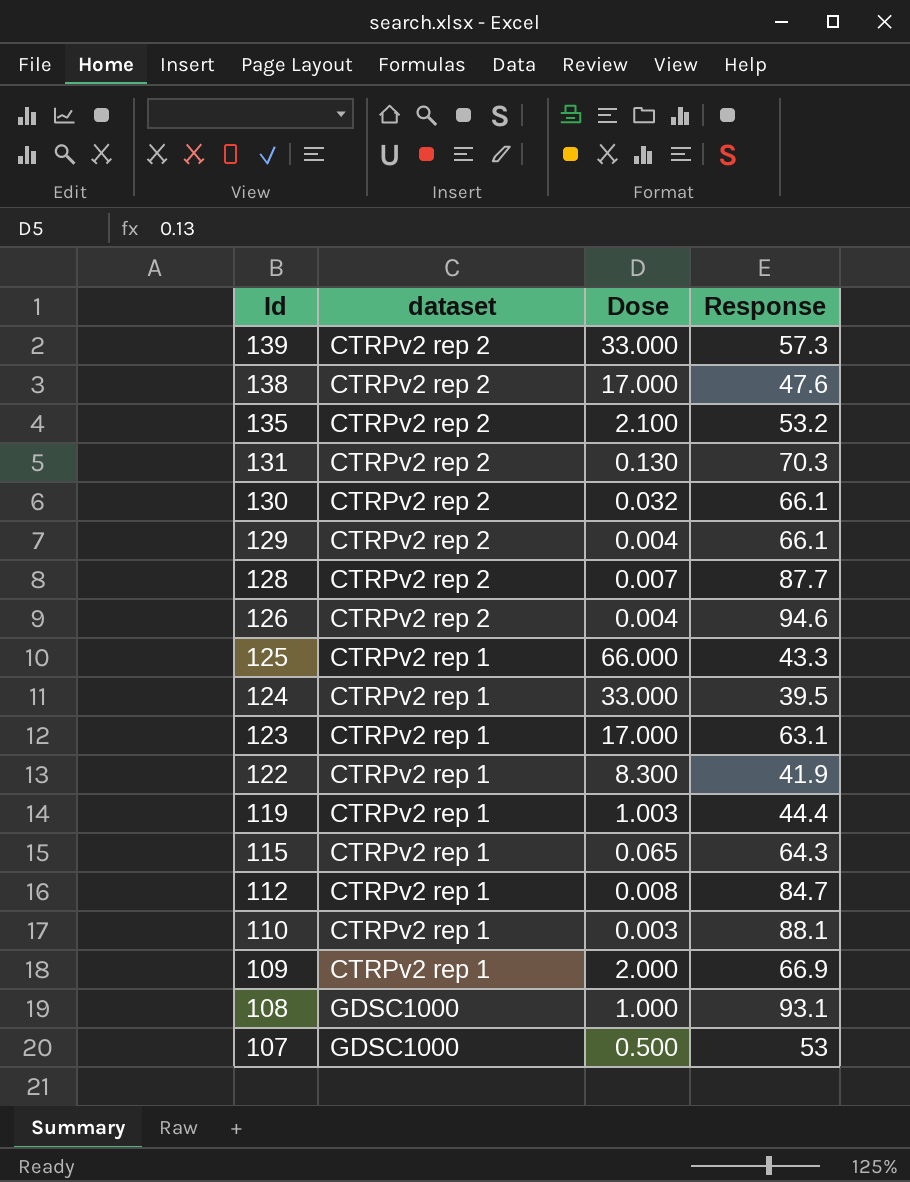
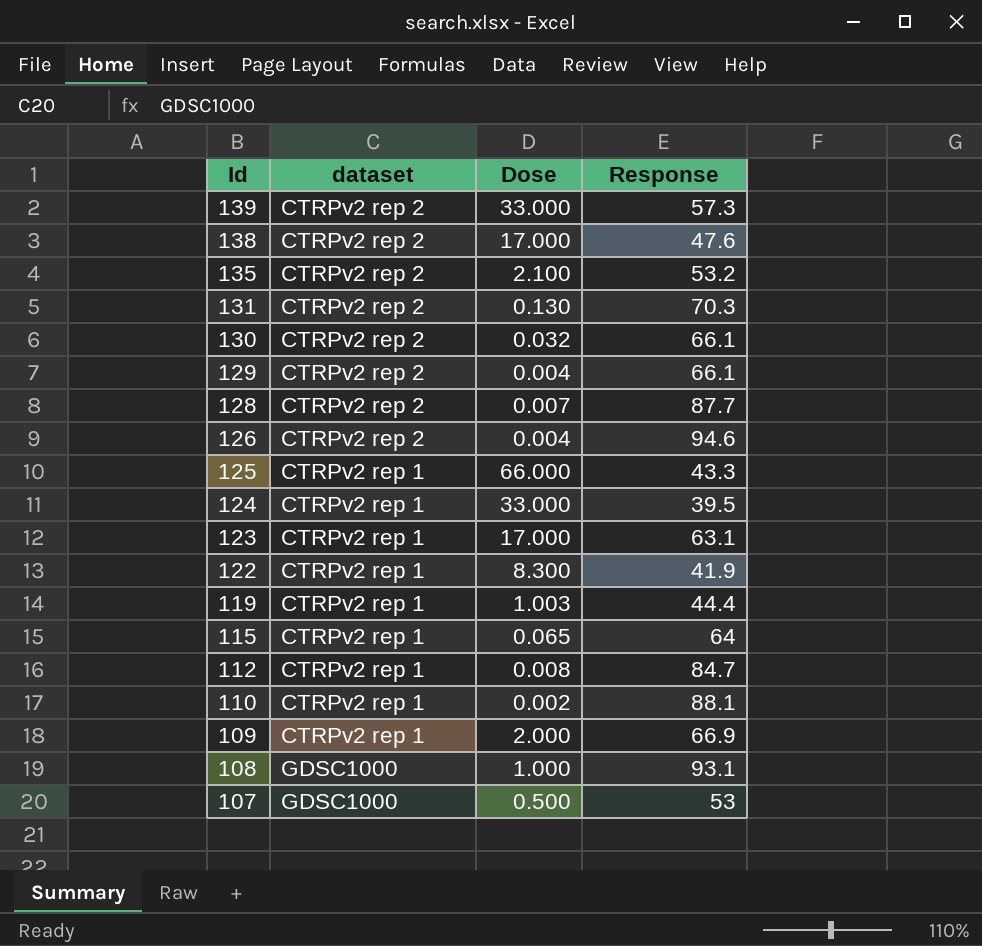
115 | Response: 64.3 -> 64
110 | Dose: 0.003 -> 0.002

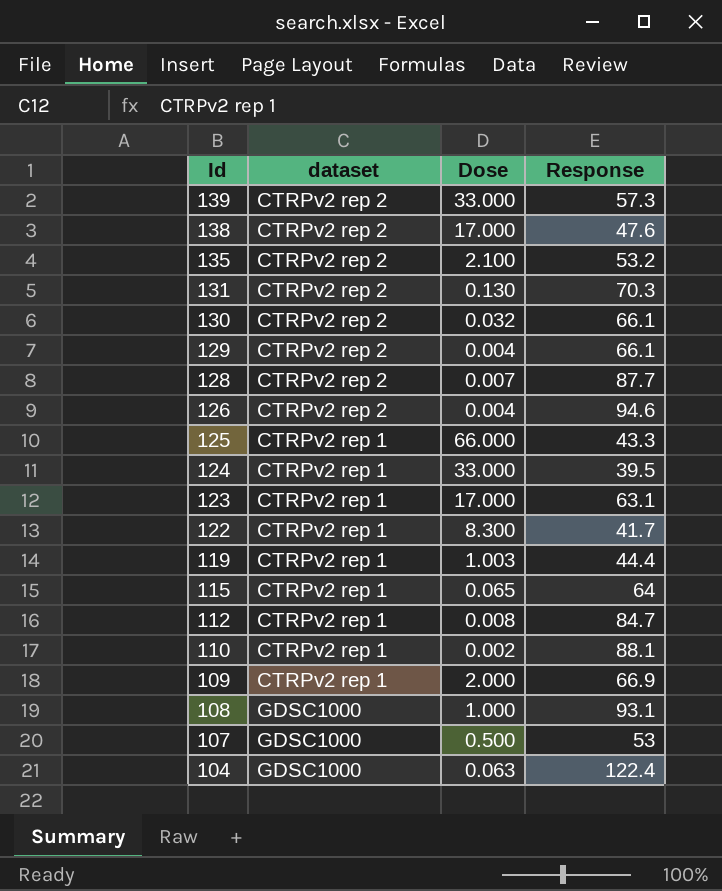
122 | Response: 41.9 -> 41.7
row 104: none -> GDSC1000 | 0.063 | 122.4

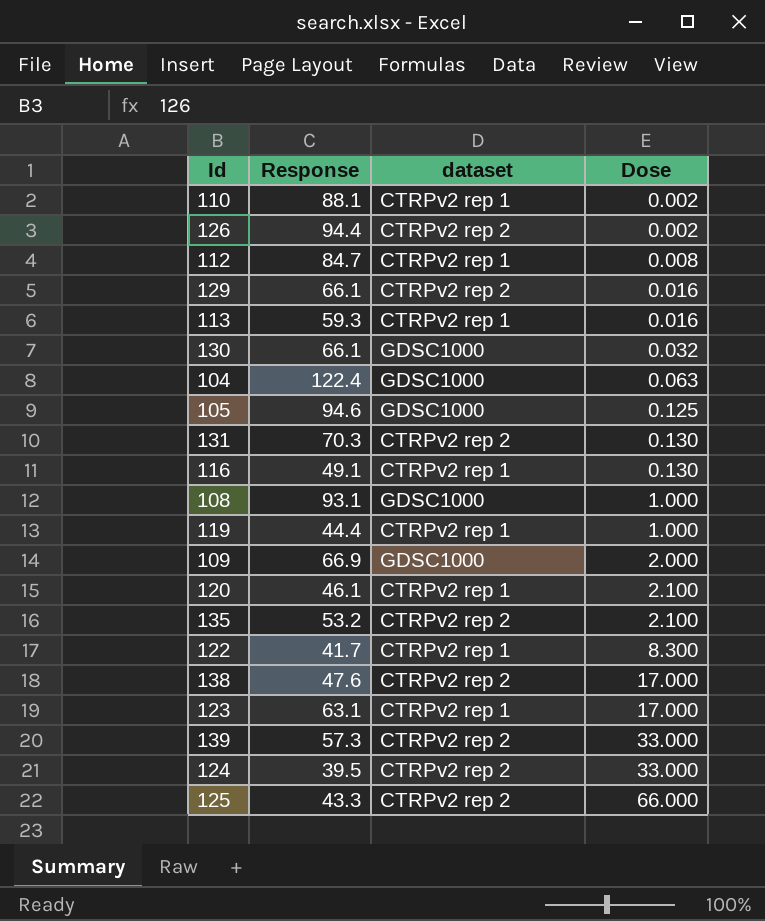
row order: Id descending -> Dose ascending
column Response | position: 4 -> 2
row 128: CTRPv2 rep 2 | 0.007 | 87.7 -> none
row 115: CTRPv2 rep 1 | 0.065 | 64 -> none
row 107: GDSC1000 | 0.500 | 53 -> none
126 | Response: 94.6 -> 94.4
126 | Dose: 0.004 -> 0.002
129 | Dose: 0.004 -> 0.016
row 113: none -> 59.3 | CTRPv2 rep 1 | 0.016
130 | dataset: CTRPv2 rep 2 -> GDSC1000
row 105: none -> 94.6 | GDSC1000 | 0.125
row 116: none -> 49.1 | CTRPv2 rep 1 | 0.130
119 | Dose: 1.003 -> 1.000
109 | dataset: CTRPv2 rep 1 -> GDSC1000
row 120: none -> 46.1 | CTRPv2 rep 1 | 2.100
124 | dataset: CTRPv2 rep 1 -> CTRPv2 rep 2
125 | dataset: CTRPv2 rep 1 -> CTRPv2 rep 2

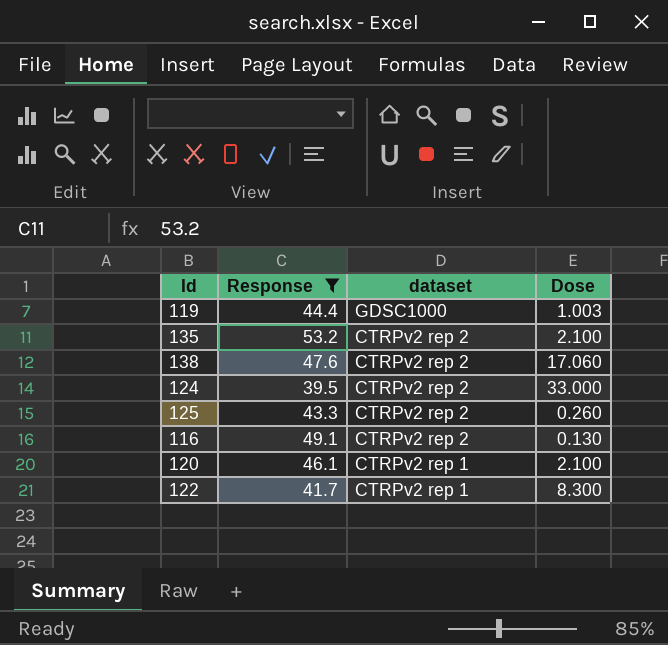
filter: none -> Response <= 53.2
row order: Dose ascending -> dataset descending
119 | dataset: CTRPv2 rep 1 -> GDSC1000
119 | Dose: 1.000 -> 1.003
138 | Dose: 17.000 -> 17.060
125 | Dose: 66.000 -> 0.260
116 | dataset: CTRPv2 rep 1 -> CTRPv2 rep 2

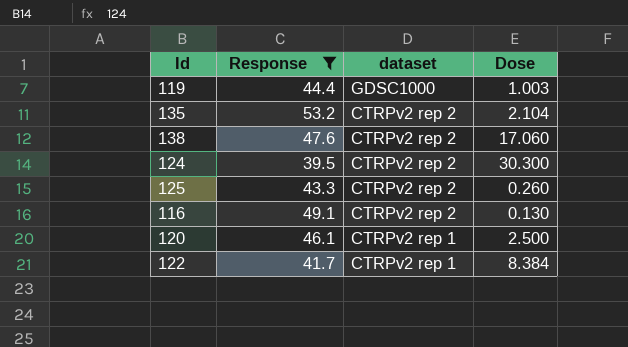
135 | Dose: 2.100 -> 2.104
124 | Dose: 33.000 -> 30.300
120 | Dose: 2.100 -> 2.500
122 | Dose: 8.300 -> 8.384

